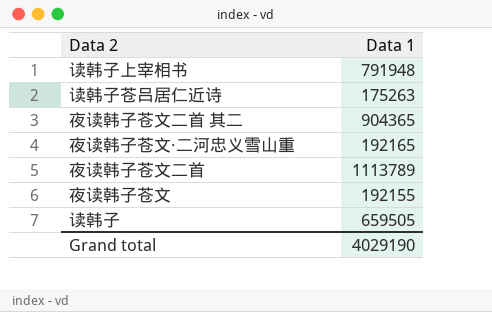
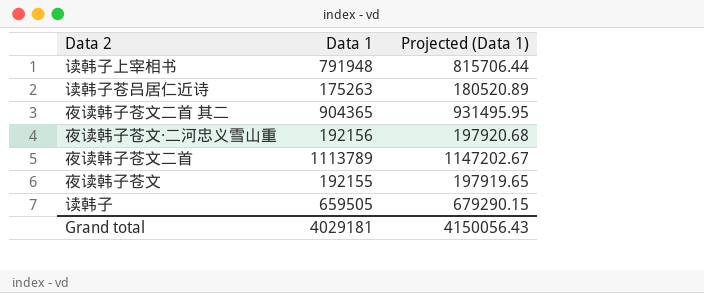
column Projected (Data 1) | formula: none -> [Data 1] * 1.03
夜读韩子苍文·二河忠义雪山重 | Data 1: 192165 -> 192156
Grand total | Data 1: 4029190 -> 4029181

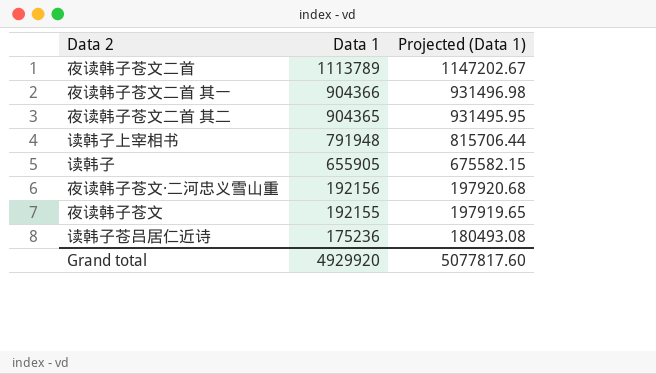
row order: none -> Data 1 descending
row 夜读韩子苍文二首 其一: none -> 904366 | 931496.98
读韩子 | Data 1: 659505 -> 655905
读韩子 | Projected (Data 1): 679290.15 -> 675582.15
读韩子苍吕居仁近诗 | Data 1: 175263 -> 175236
读韩子苍吕居仁近诗 | Projected (Data 1): 180520.89 -> 180493.08
Grand total | Data 1: 4029181 -> 4929920
Grand total | Projected (Data 1): 4150056.43 -> 5077817.60

